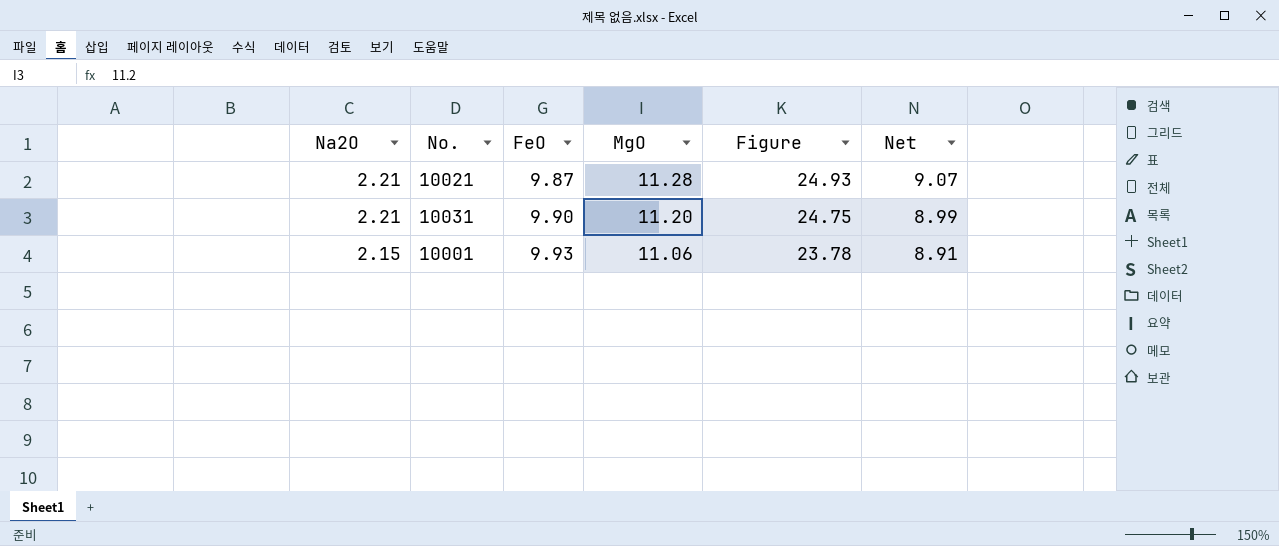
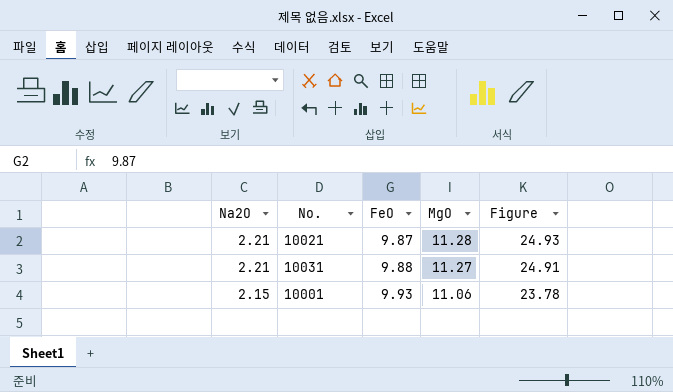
column Net | formula: [MgO] - [Na2O] -> none
10031 | FeO: 9.90 -> 9.88
10031 | MgO: 11.20 -> 11.27
10031 | Figure: 24.75 -> 24.91

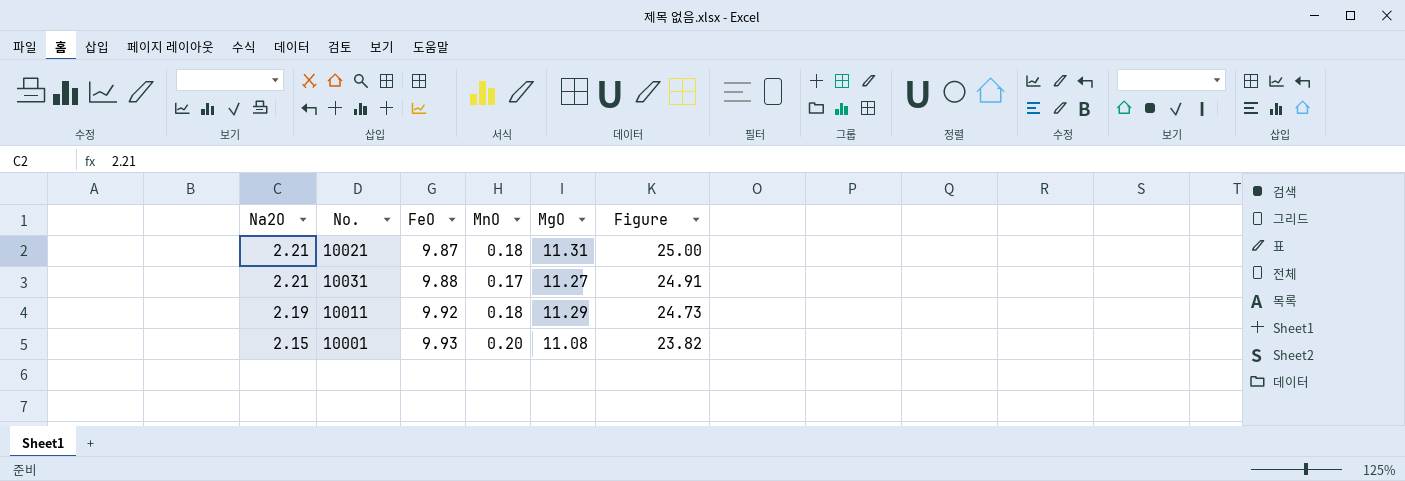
column MnO | position: none -> 4
10021 | MgO: 11.28 -> 11.31
10021 | Figure: 24.93 -> 25.00
row 10011: none -> 2.19 | 9.92 | 0.18 | 11.29 | 24.73
10001 | MgO: 11.06 -> 11.08
10001 | Figure: 23.78 -> 23.82

